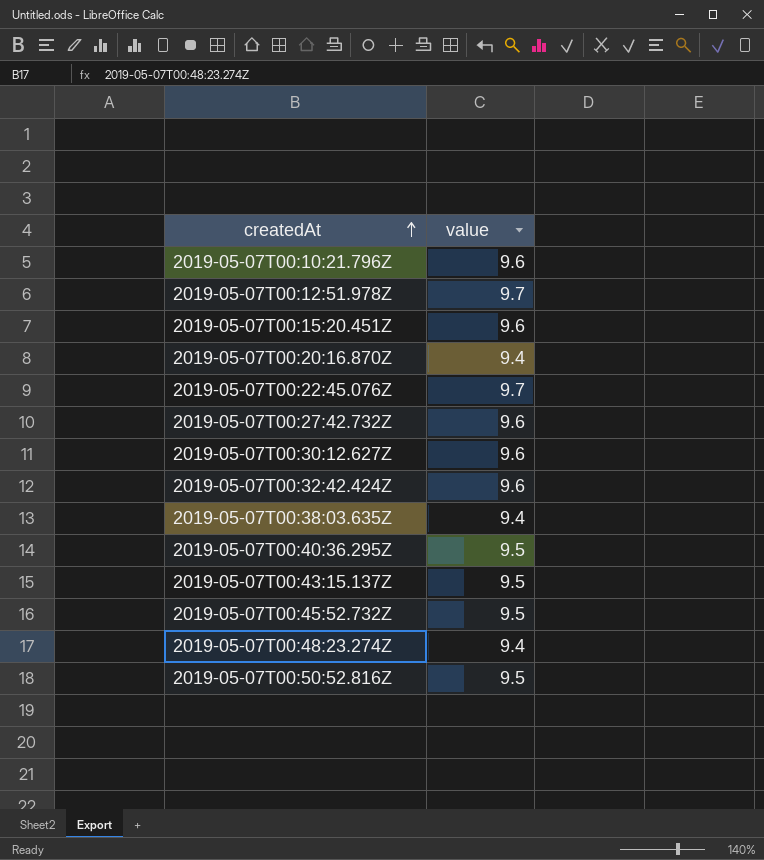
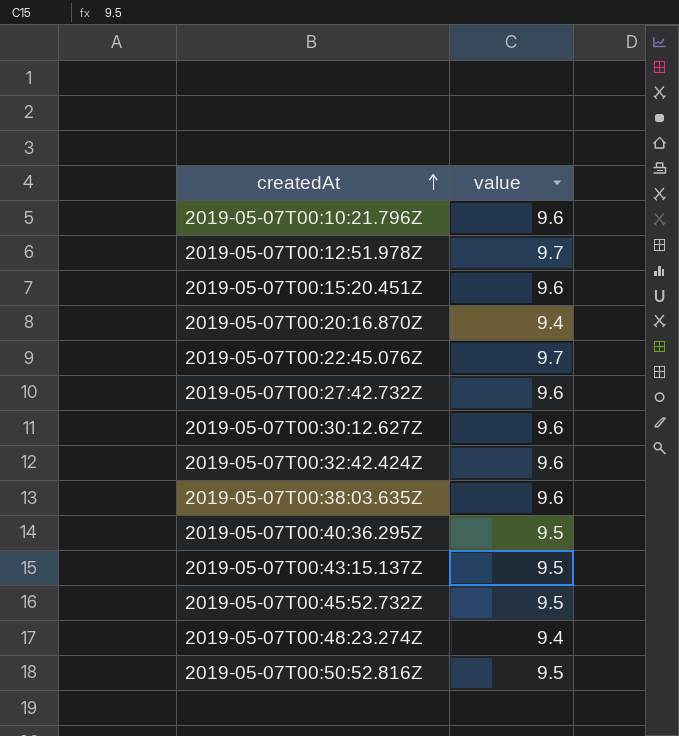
2019-05-07T00:38:03.635Z | value: 9.4 -> 9.6

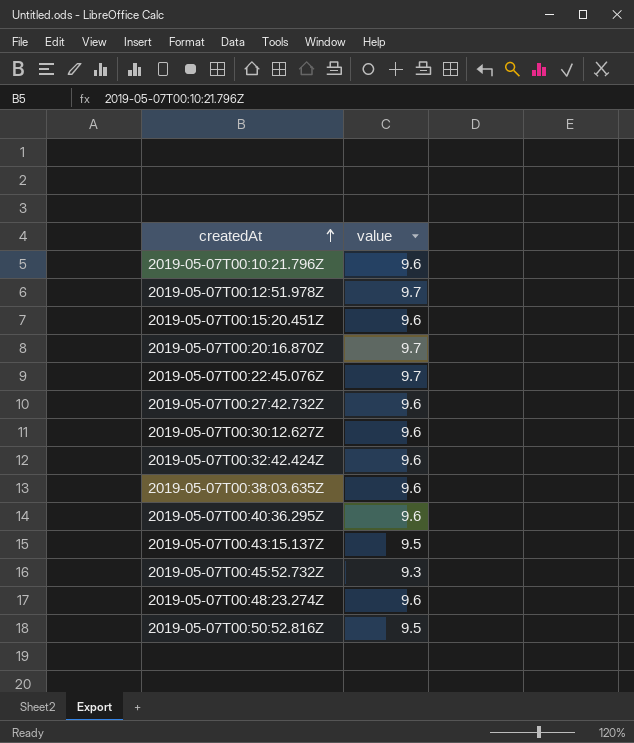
2019-05-07T00:20:16.870Z | value: 9.4 -> 9.7
2019-05-07T00:40:36.295Z | value: 9.5 -> 9.6
2019-05-07T00:45:52.732Z | value: 9.5 -> 9.3
2019-05-07T00:48:23.274Z | value: 9.4 -> 9.6

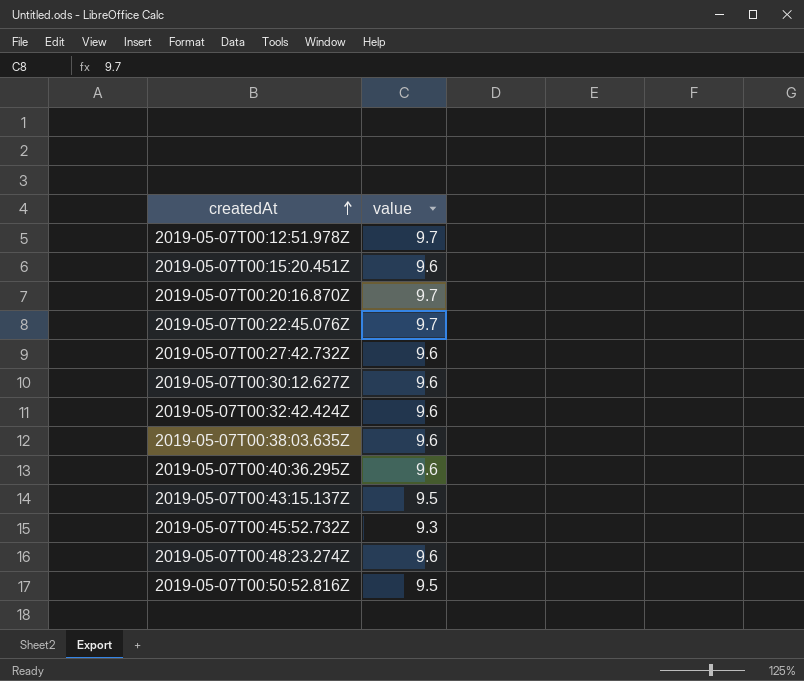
row 2019-05-07T00:10:21.796Z: 9.6 -> none

